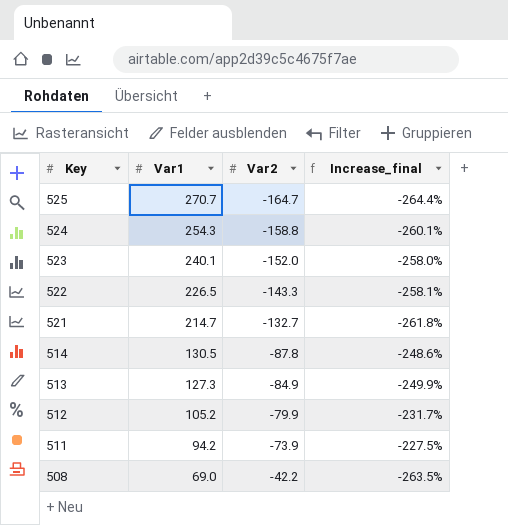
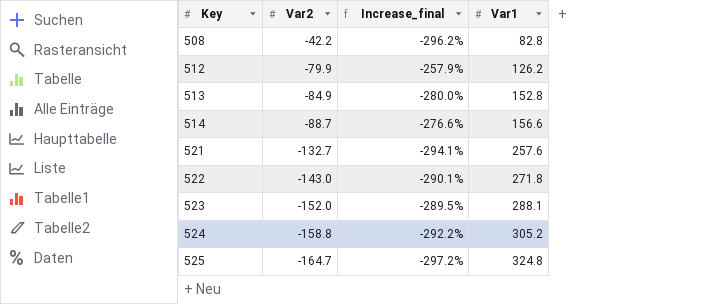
row order: Key descending -> Key ascending
column Var1 | position: 2 -> 4
row 511: 94.2 | -73.9 | -227.5% -> none
508 | Increase_final: -263.5% -> -296.2%
508 | Var1: 69.0 -> 82.8
512 | Increase_final: -231.7% -> -257.9%
512 | Var1: 105.2 -> 126.2
513 | Increase_final: -249.9% -> -280.0%
513 | Var1: 127.3 -> 152.8
514 | Var2: -87.8 -> -88.7
514 | Increase_final: -248.6% -> -276.6%
514 | Var1: 130.5 -> 156.6
521 | Increase_final: -261.8% -> -294.1%
521 | Var1: 214.7 -> 257.6
522 | Var2: -143.3 -> -143.0
522 | Increase_final: -258.1% -> -290.1%
522 | Var1: 226.5 -> 271.8
523 | Increase_final: -258.0% -> -289.5%
523 | Var1: 240.1 -> 288.1
524 | Increase_final: -260.1% -> -292.2%
524 | Var1: 254.3 -> 305.2
525 | Increase_final: -264.4% -> -297.2%
525 | Var1: 270.7 -> 324.8

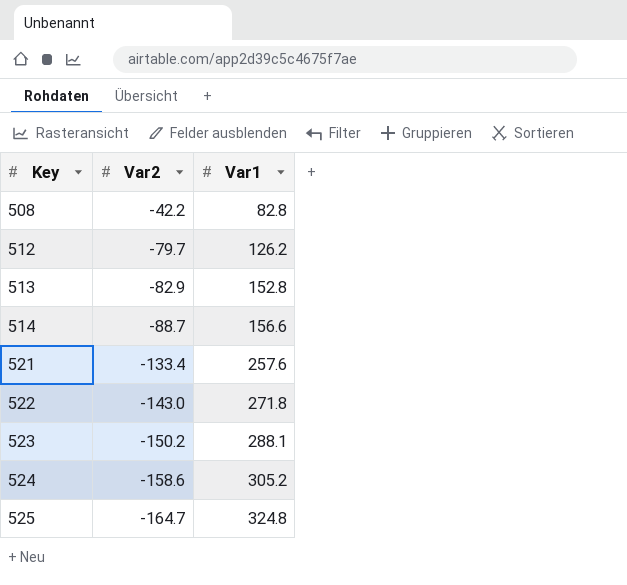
column Increase_final | formula: ([Var1] - [Var2]) / [Var2] -> none
512 | Var2: -79.9 -> -79.7
513 | Var2: -84.9 -> -82.9
521 | Var2: -132.7 -> -133.4
523 | Var2: -152.0 -> -150.2
524 | Var2: -158.8 -> -158.6

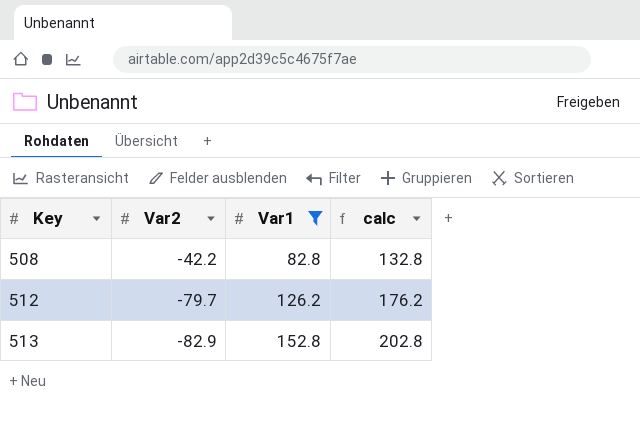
filter: none -> Var1 <= 152.8
column calc | formula: none -> [Var1] + 50

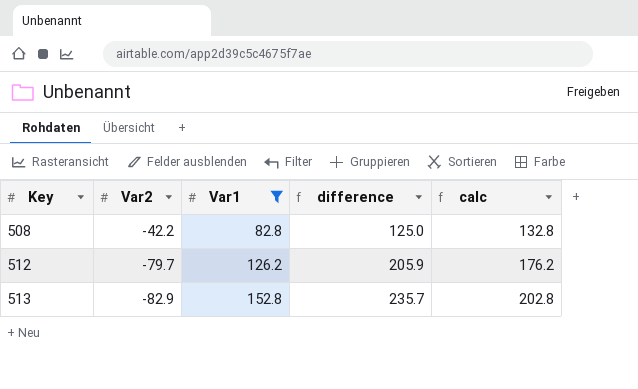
column difference | formula: none -> [Var1] - [Var2]

